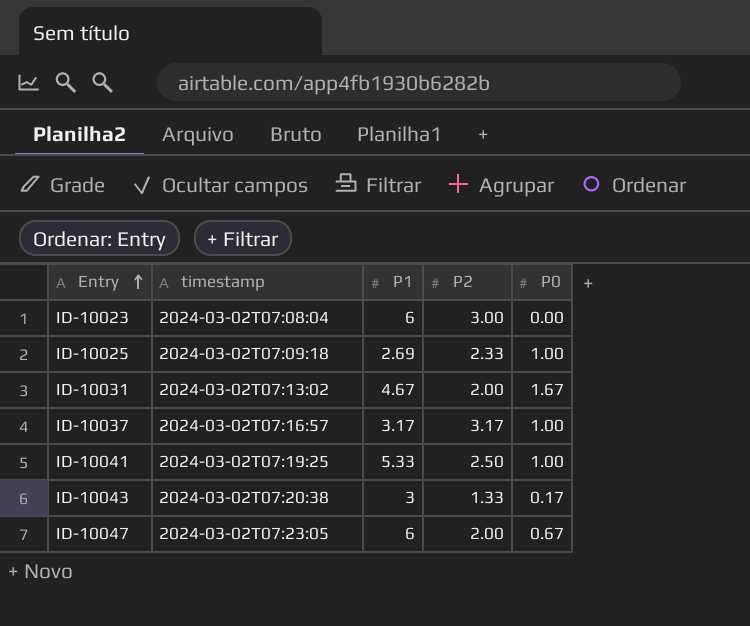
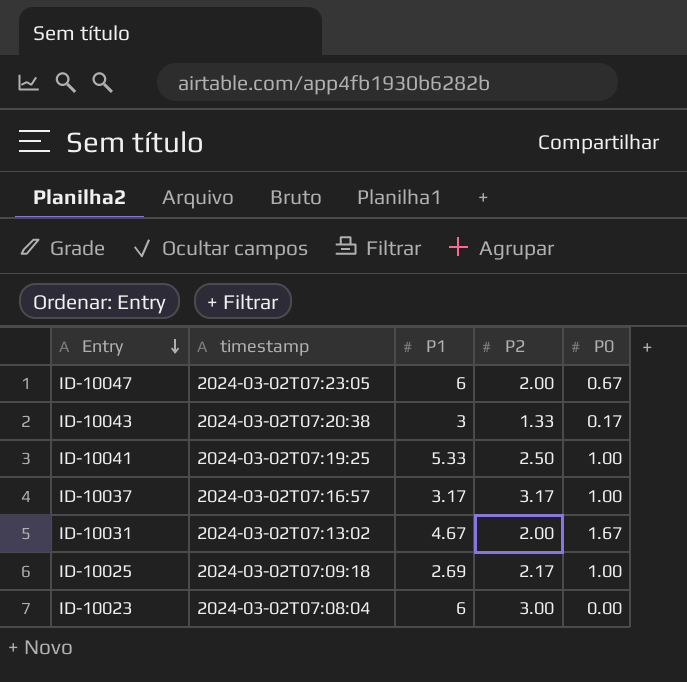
row order: Entry ascending -> Entry descending
ID-10025 | P2: 2.33 -> 2.17

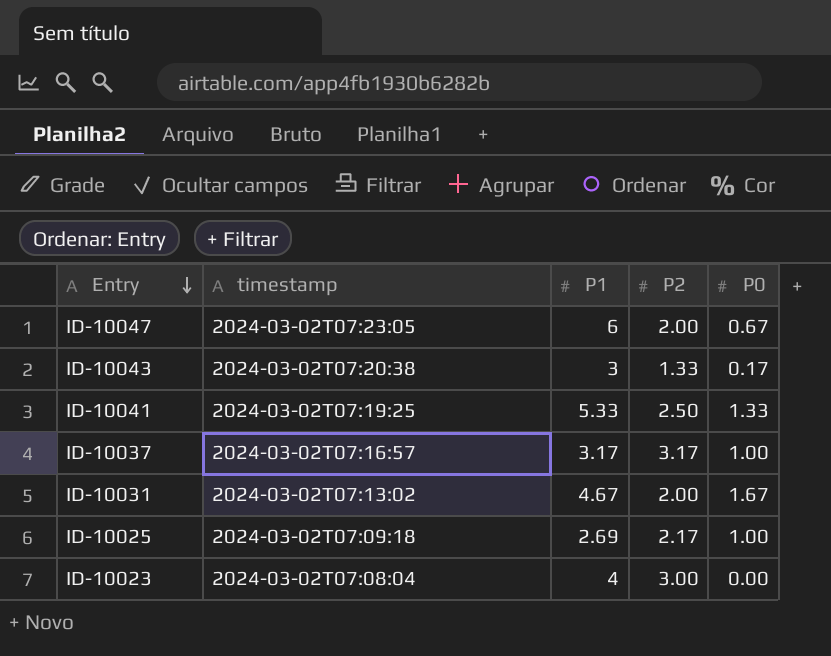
ID-10041 | P0: 1.00 -> 1.33
ID-10023 | P1: 6 -> 4

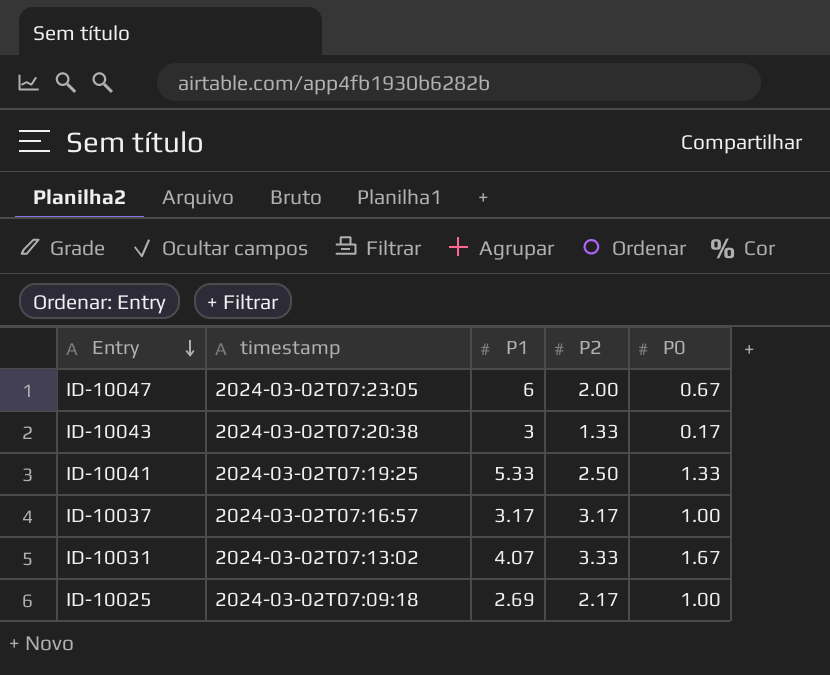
row ID-10023: 2024-03-02T07:08:04 | 4 | 3.00 | 0.00 -> none
ID-10031 | P1: 4.67 -> 4.07
ID-10031 | P2: 2.00 -> 3.33

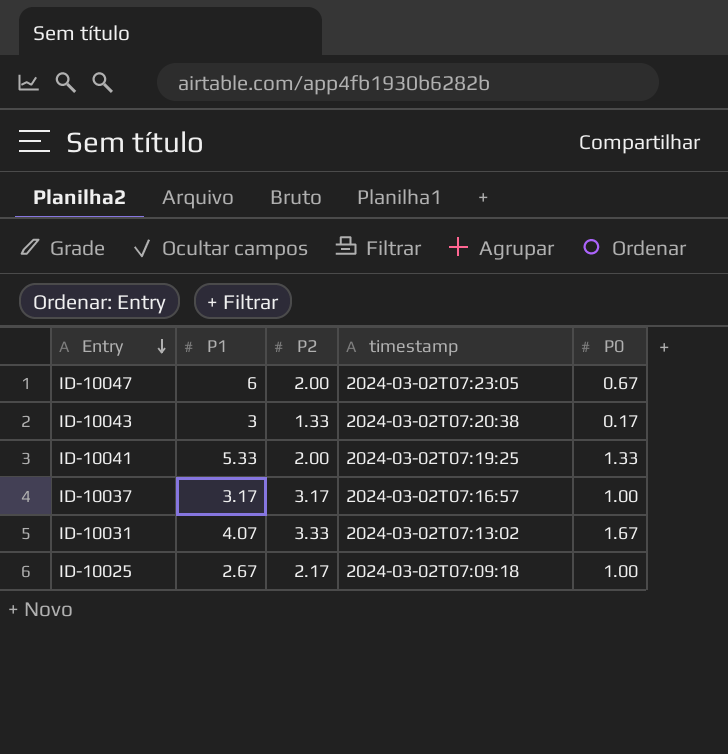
column timestamp | position: 2 -> 4
ID-10041 | P2: 2.50 -> 2.00
ID-10025 | P1: 2.69 -> 2.67

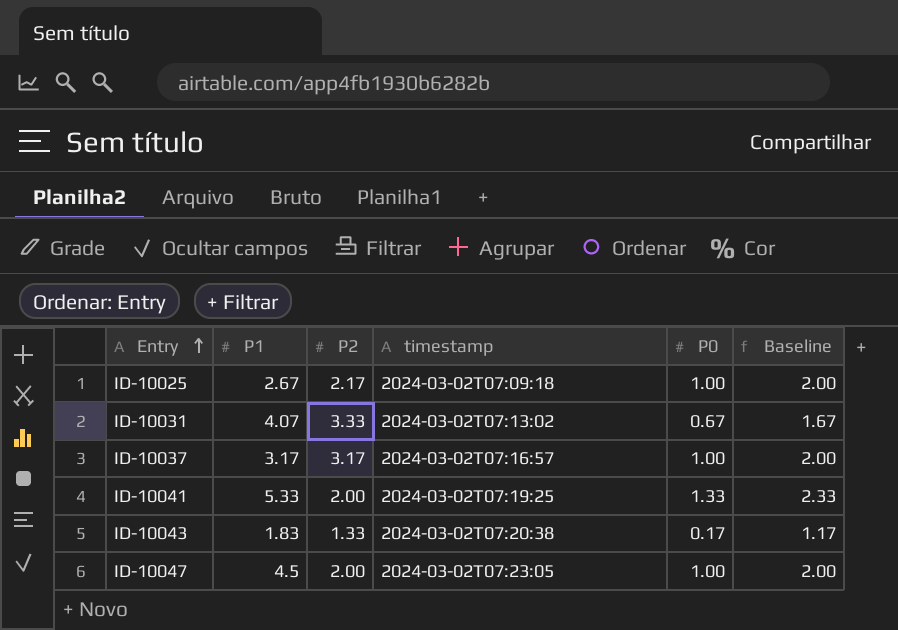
row order: Entry descending -> Entry ascending
column Baseline | formula: none -> [P0] + 1
ID-10031 | P0: 1.67 -> 0.67
ID-10043 | P1: 3 -> 1.83
ID-10047 | P1: 6 -> 4.5
ID-10047 | P0: 0.67 -> 1.00

